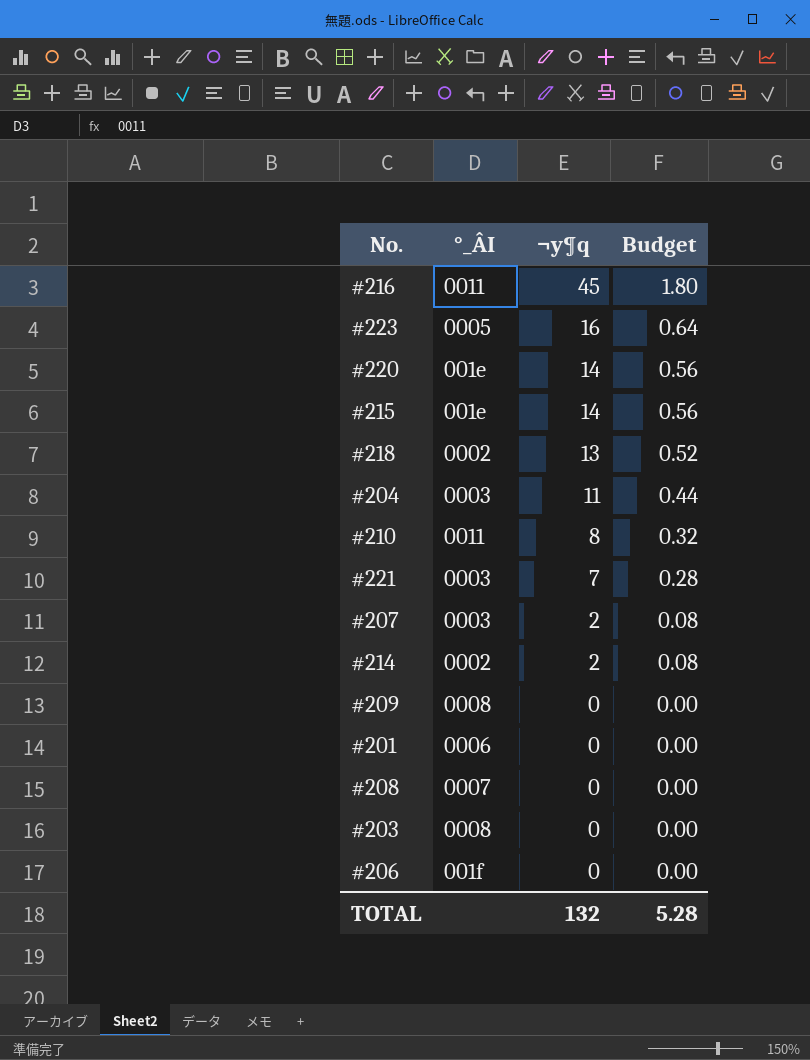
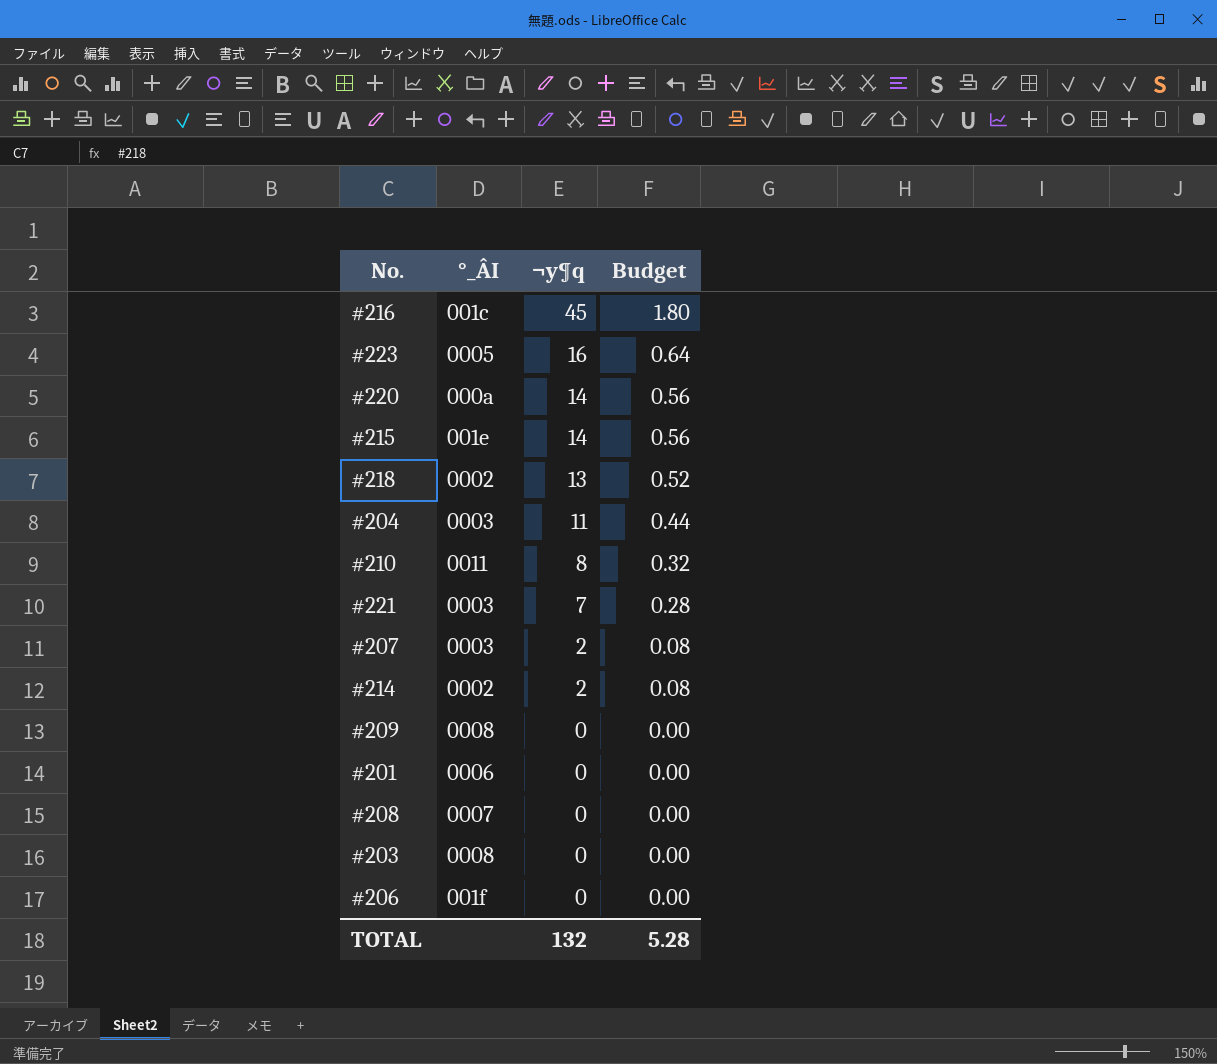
#216 | °_ÂI: 0011 -> 001c
#220 | °_ÂI: 001e -> 000a

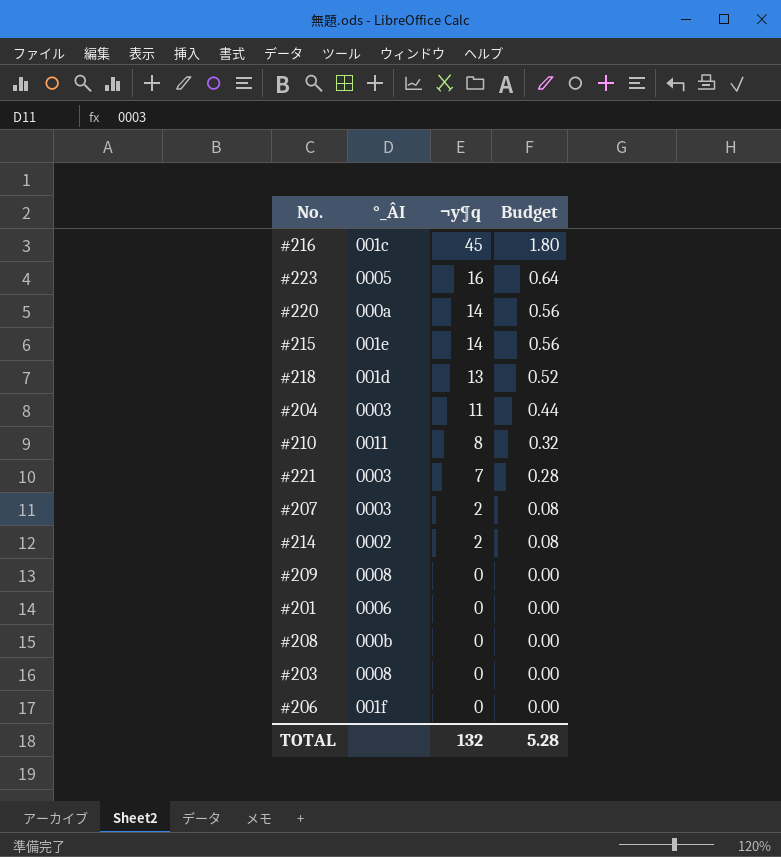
#218 | °_ÂI: 0002 -> 001d
#208 | °_ÂI: 0007 -> 000b

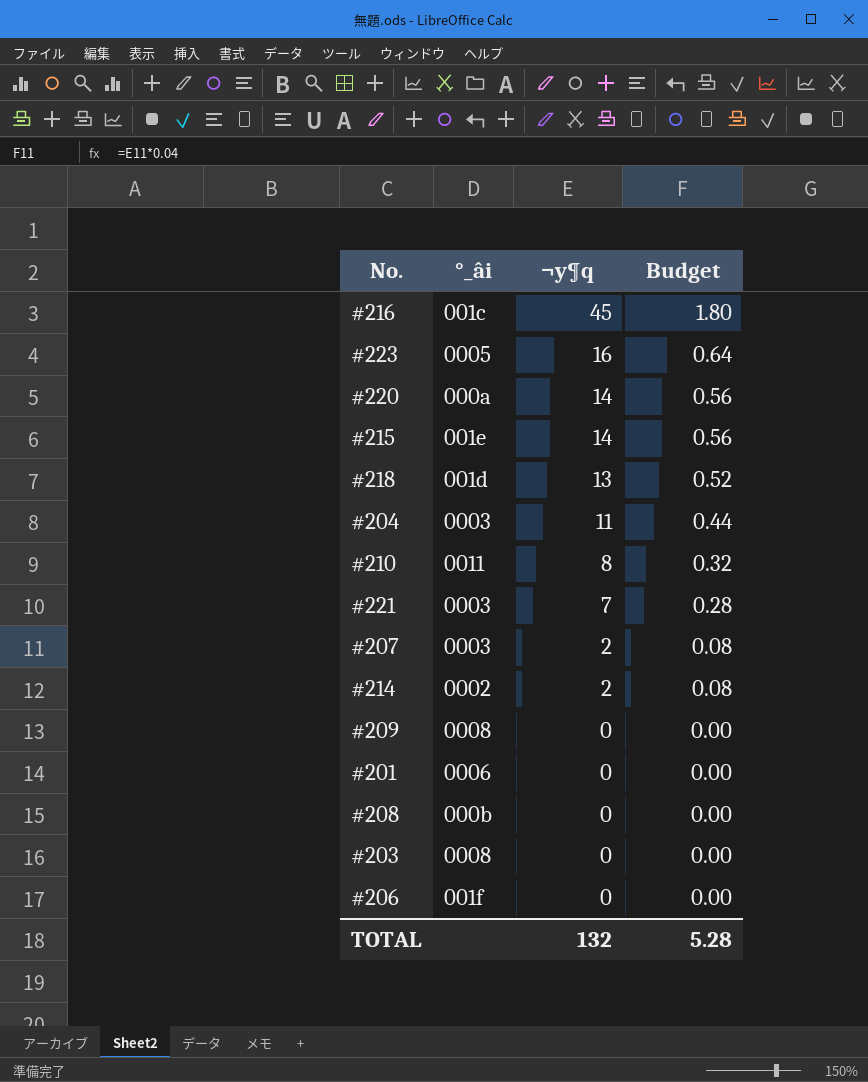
column name: °_ÂI -> °_âi

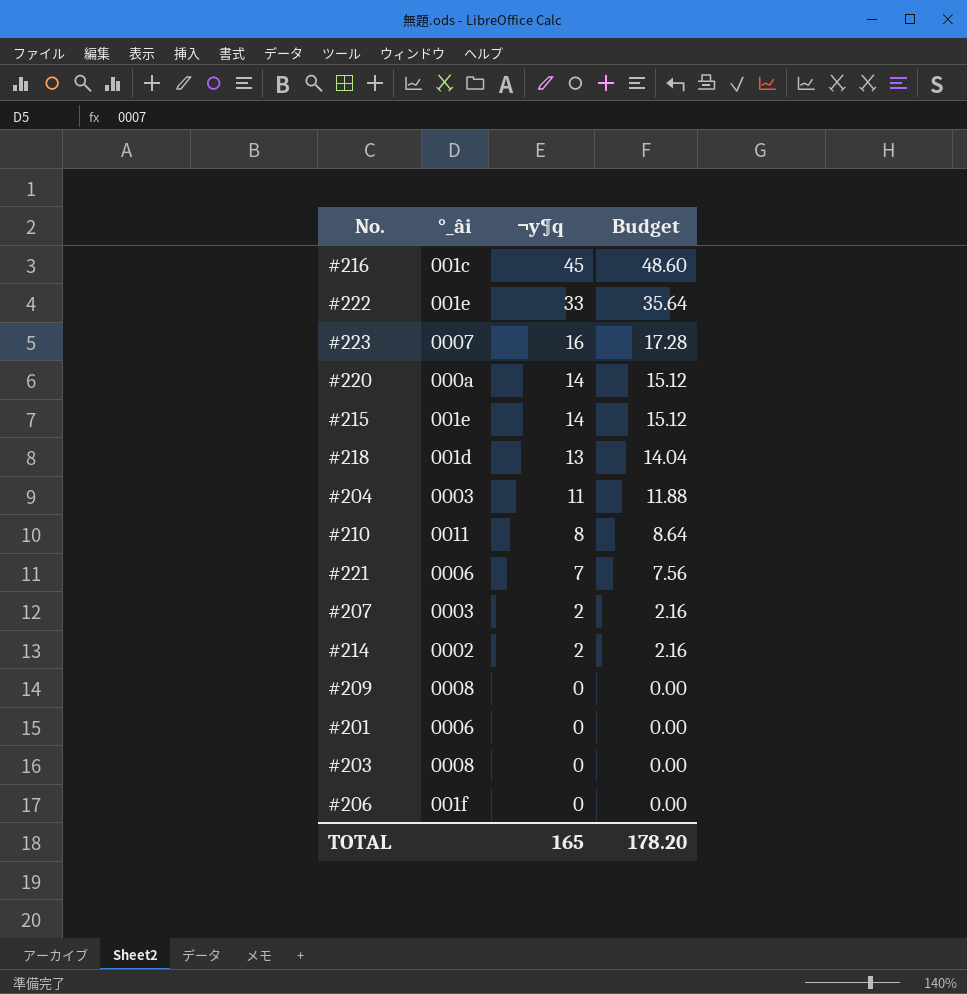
column Budget | formula: [¬y¶q] * 0.04 -> [¬y¶q] * 1.08
row #208: 000b | 0 | 0.00 -> none
row #222: none -> 001e | 33 | 35.64
#223 | °_âi: 0005 -> 0007
#221 | °_âi: 0003 -> 0006
TOTAL | ¬y¶q: 132 -> 165
TOTAL | Budget: 5.28 -> 178.20

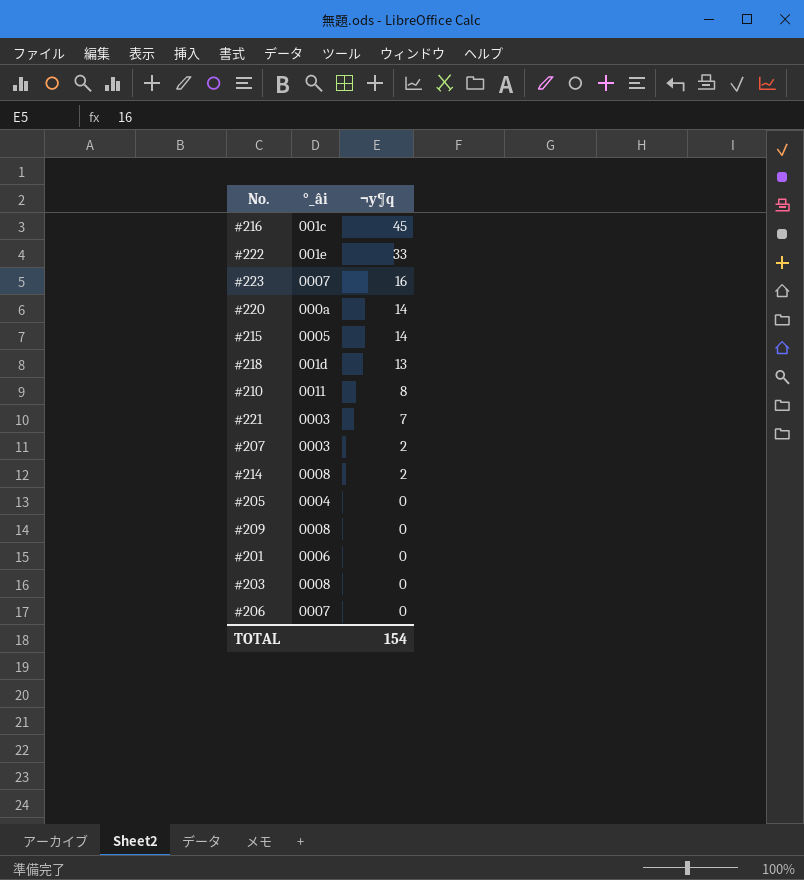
column Budget | formula: [¬y¶q] * 1.08 -> none
row #204: 0003 | 11 | 11.88 -> none
#215 | °_âi: 001e -> 0005
#221 | °_âi: 0006 -> 0003
#214 | °_âi: 0002 -> 0008
row #205: none -> 0004 | 0
#206 | °_âi: 001f -> 0007
TOTAL | ¬y¶q: 165 -> 154

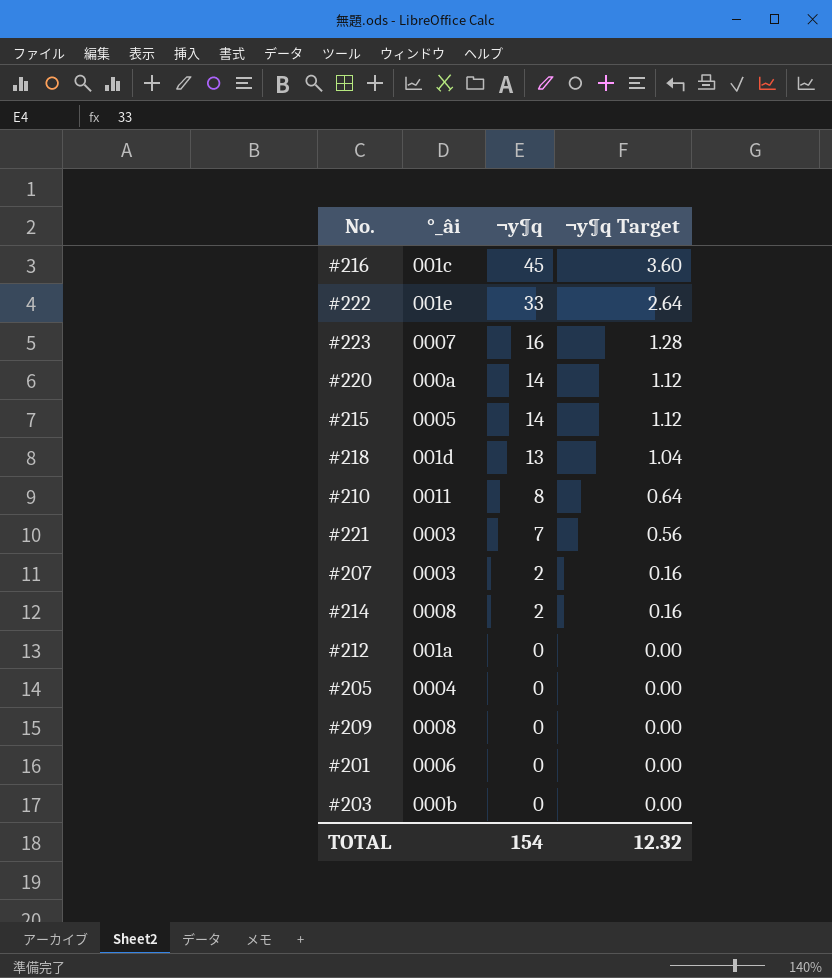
column ¬y¶q Target | formula: none -> [¬y¶q] * 0.08
row #206: 0007 | 0 -> none
row #212: none -> 001a | 0 | 0.00
#203 | °_âi: 0008 -> 000b

